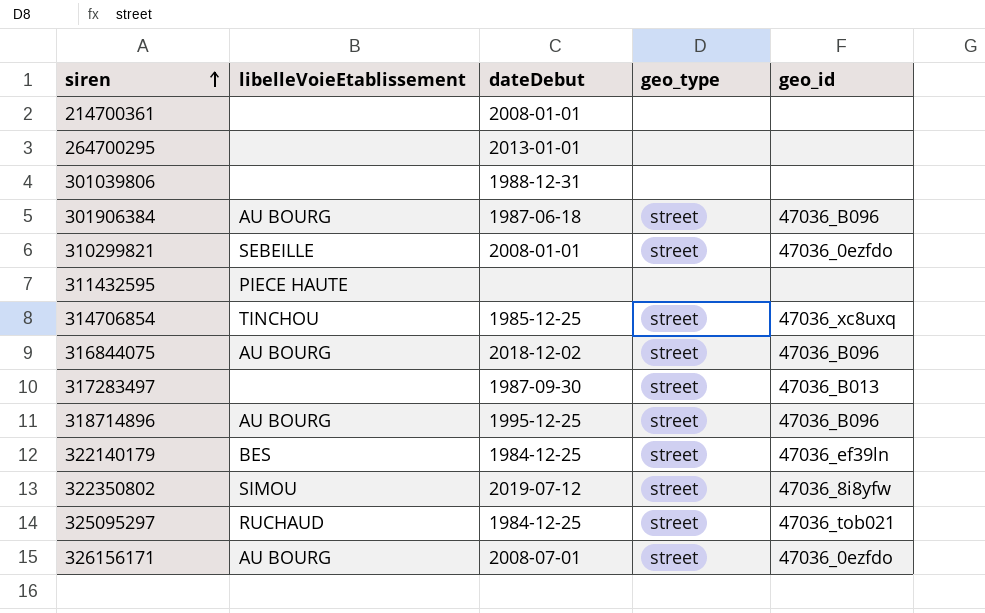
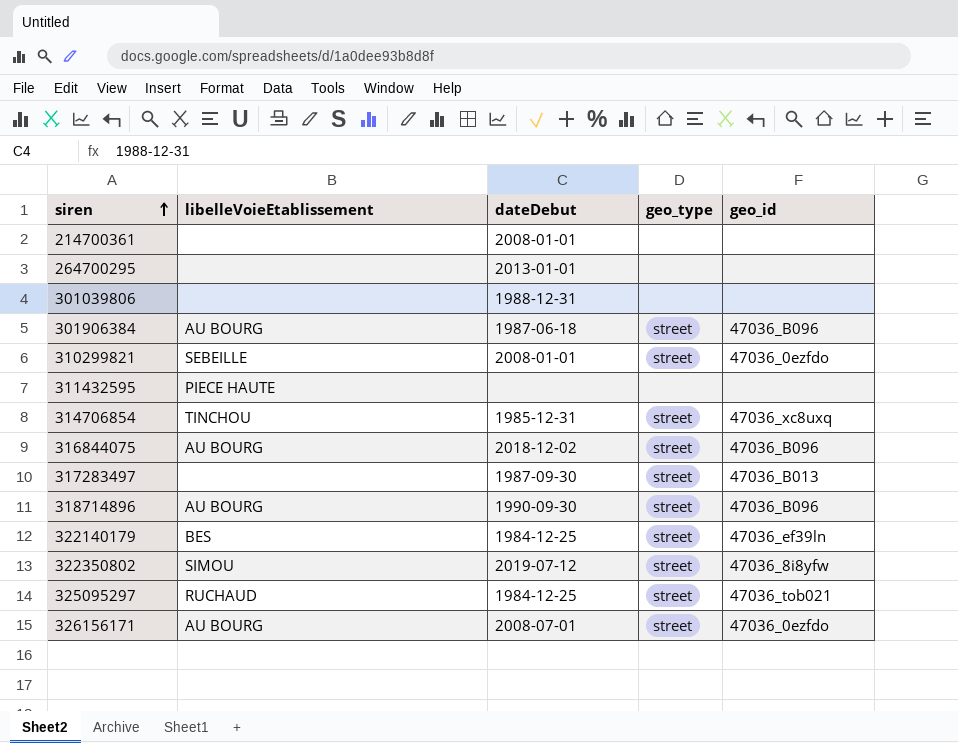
314706854 | dateDebut: 1985-12-25 -> 1985-12-31
318714896 | dateDebut: 1995-12-25 -> 1990-09-30

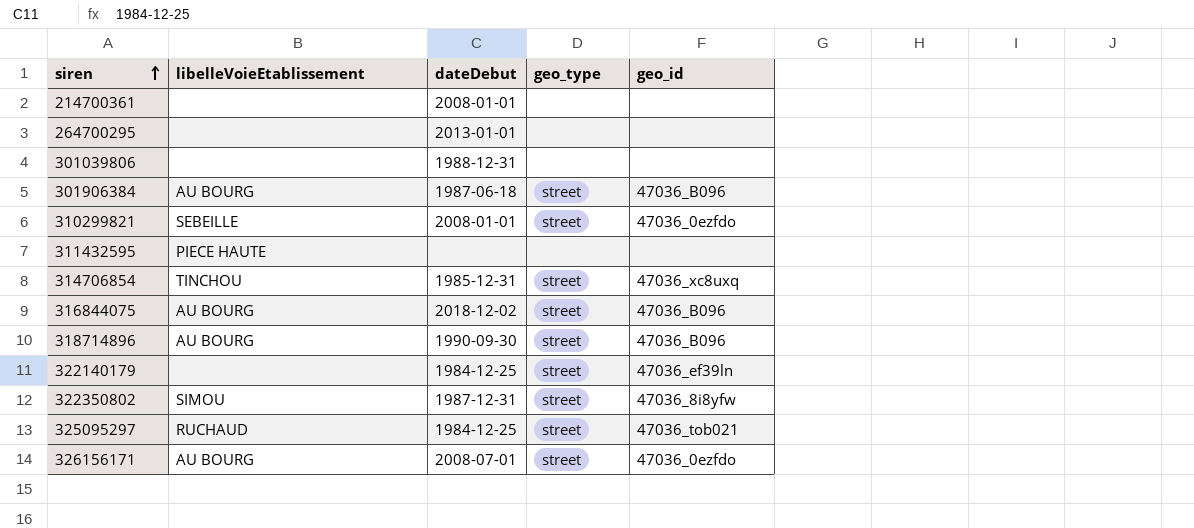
row 317283497: none | 1987-09-30 | street | 47036_B013 -> none
322140179 | libelleVoieEtablissement: BES -> none
322350802 | dateDebut: 2019-07-12 -> 1987-12-31

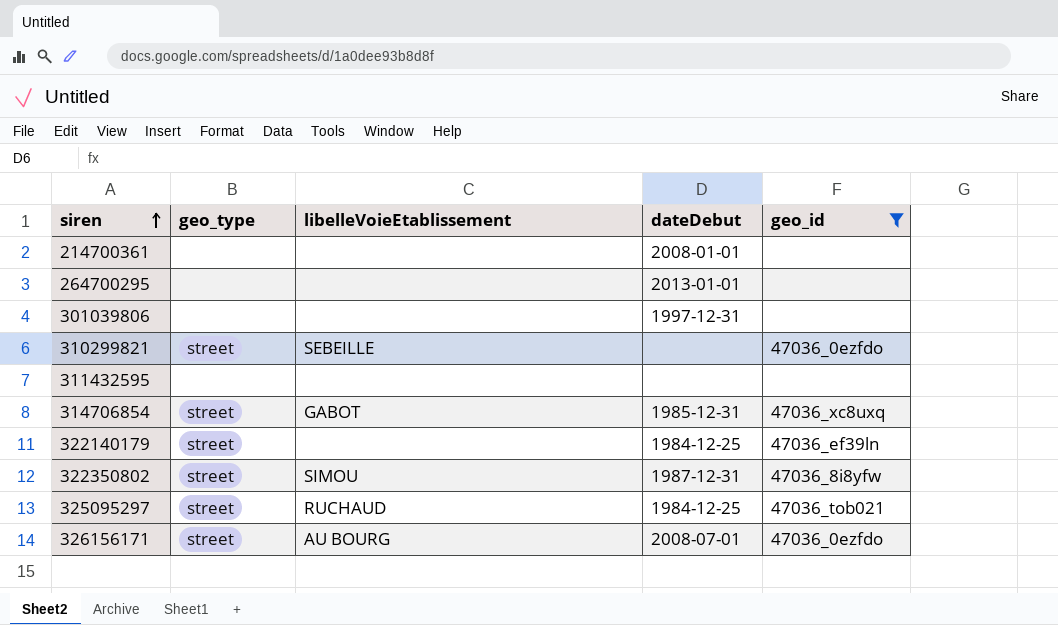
filter: none -> geo_id != 47036_B096
column geo_type | position: 4 -> 2
301039806 | dateDebut: 1988-12-31 -> 1997-12-31
310299821 | dateDebut: 2008-01-01 -> none
311432595 | libelleVoieEtablissement: PIECE HAUTE -> none
314706854 | libelleVoieEtablissement: TINCHOU -> GABOT

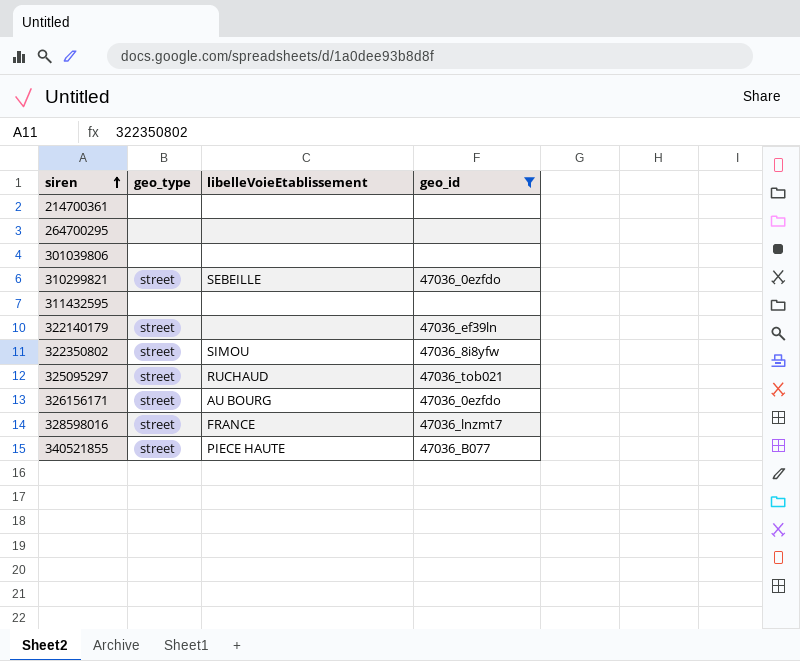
column dateDebut | position: 4 -> none
row 314706854: street | GABOT | 1985-12-31 | 47036_xc8uxq -> none
row 328598016: none -> street | FRANCE | 47036_lnzmt7
row 340521855: none -> street | PIECE HAUTE | 47036_B077

